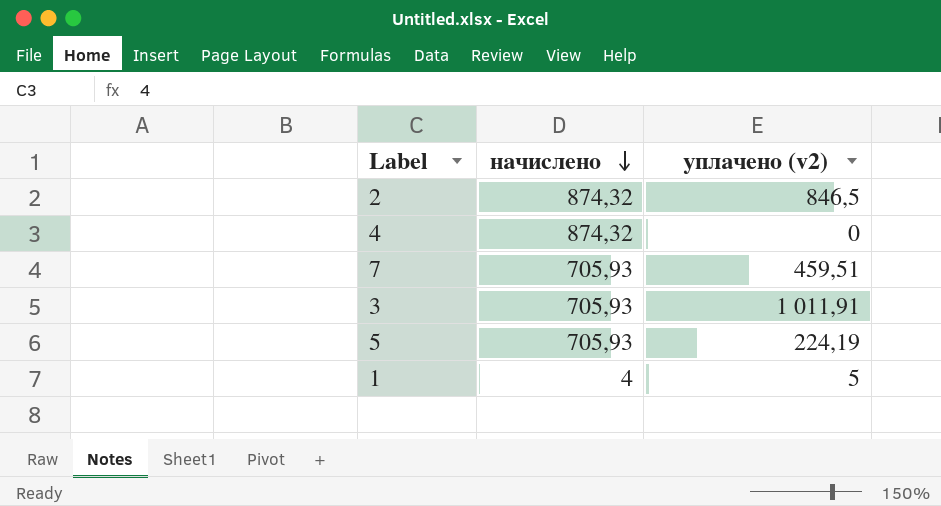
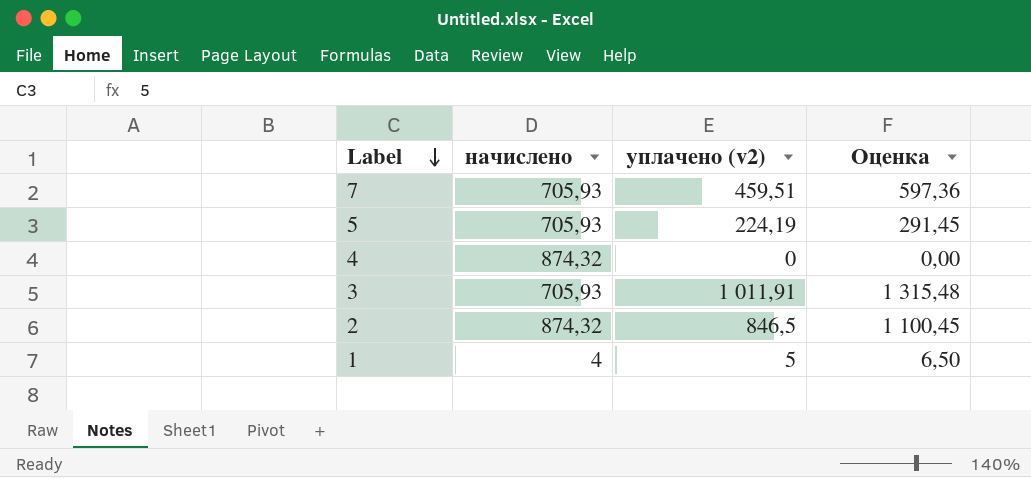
row order: начислено descending -> Label descending
column Оценка | formula: none -> [уплачено (v2)] * 1,3

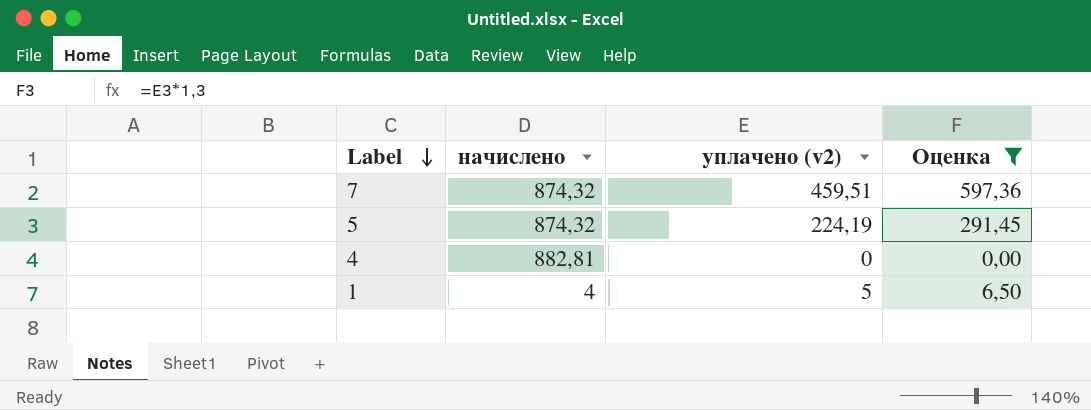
filter: none -> Оценка <= 597,36
7 | начислено: 705,93 -> 874,32
5 | начислено: 705,93 -> 874,32
4 | начислено: 874,32 -> 882,81

